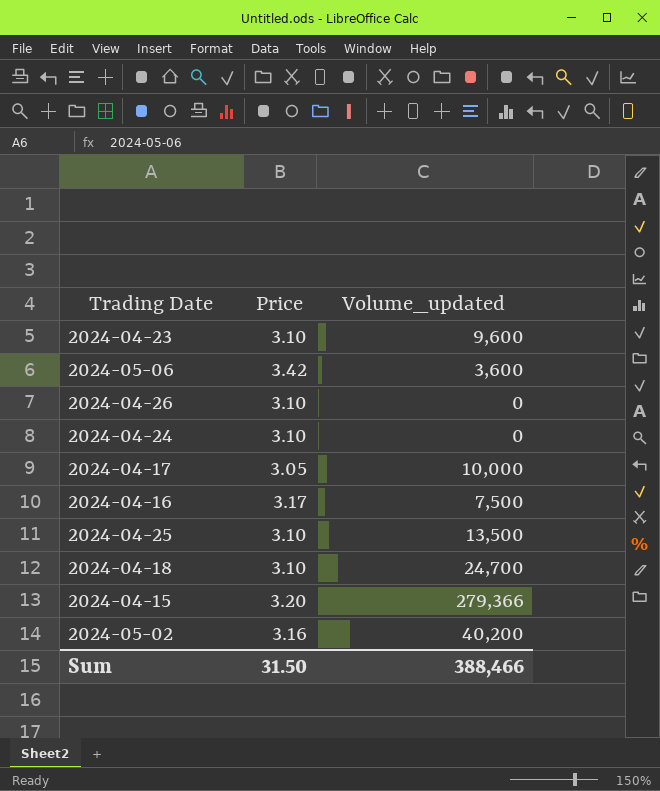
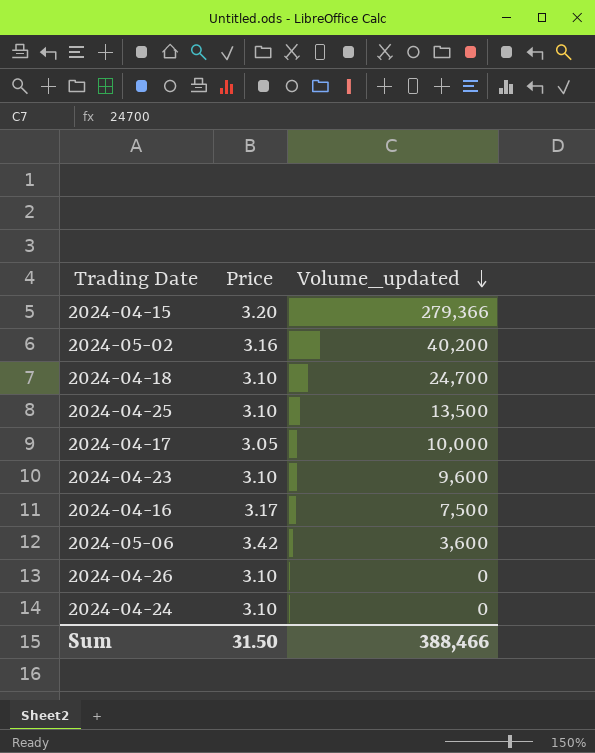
row order: none -> Volume_updated descending

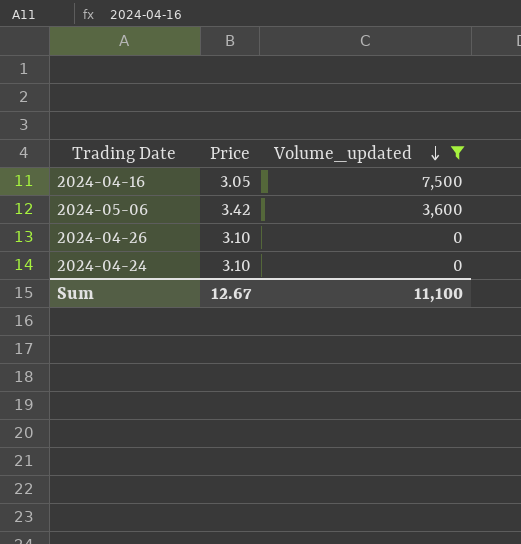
filter: none -> Volume_updated <= 7,500
2024-04-16 | Price: 3.17 -> 3.05
Sum | Price: 31.50 -> 12.67
Sum | Volume_updated: 388,466 -> 11,100

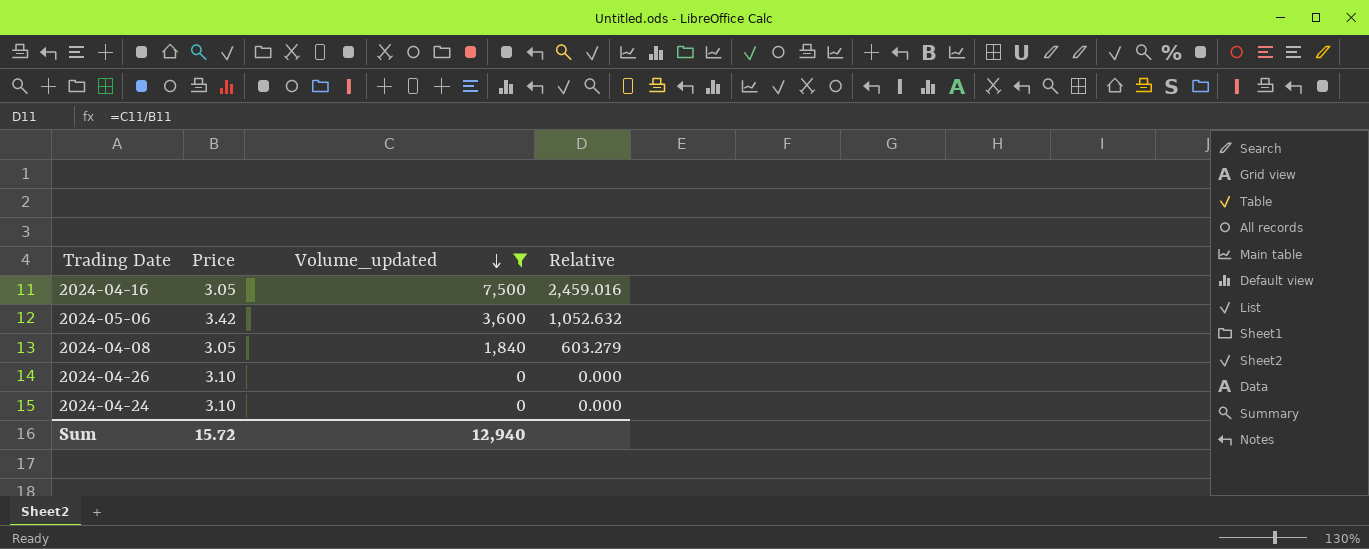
column Relative | formula: none -> [Volume_updated] / [Price]
row 2024-04-08: none -> 3.05 | 1,840 | 603.279
Sum | Price: 12.67 -> 15.72
Sum | Volume_updated: 11,100 -> 12,940

